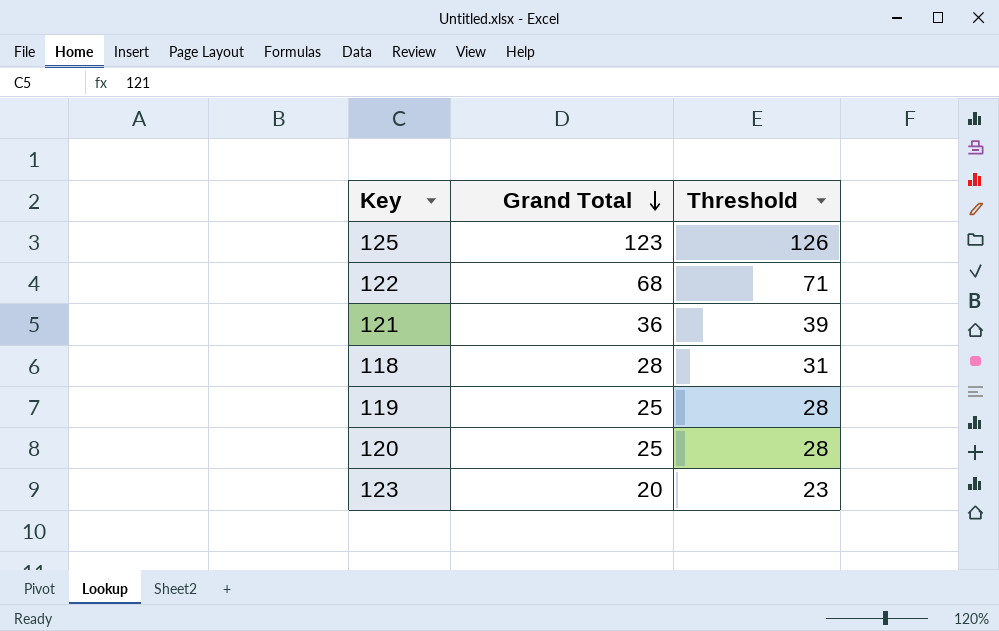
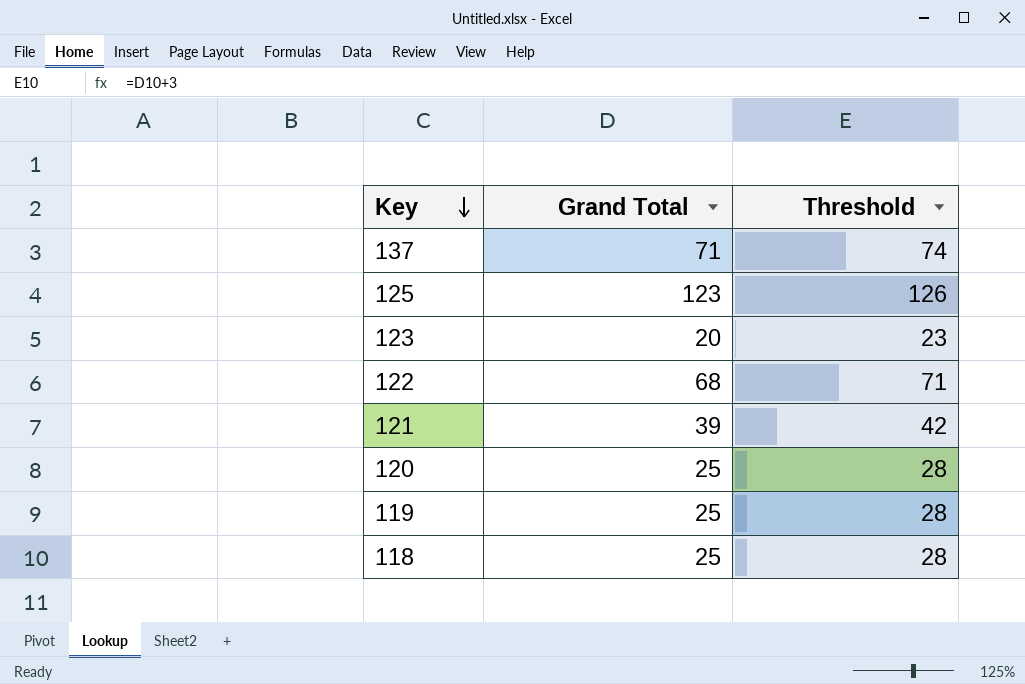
row order: Grand Total descending -> Key descending
row 137: none -> 71 | 74
121 | Grand Total: 36 -> 39
121 | Threshold: 39 -> 42
118 | Grand Total: 28 -> 25
118 | Threshold: 31 -> 28

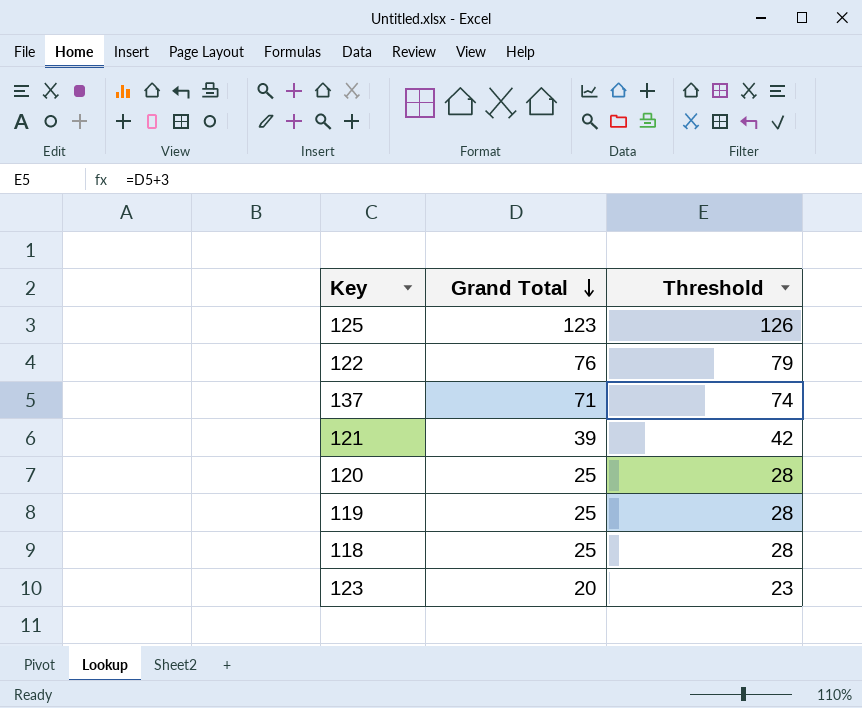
row order: Key descending -> Grand Total descending
122 | Grand Total: 68 -> 76
122 | Threshold: 71 -> 79

